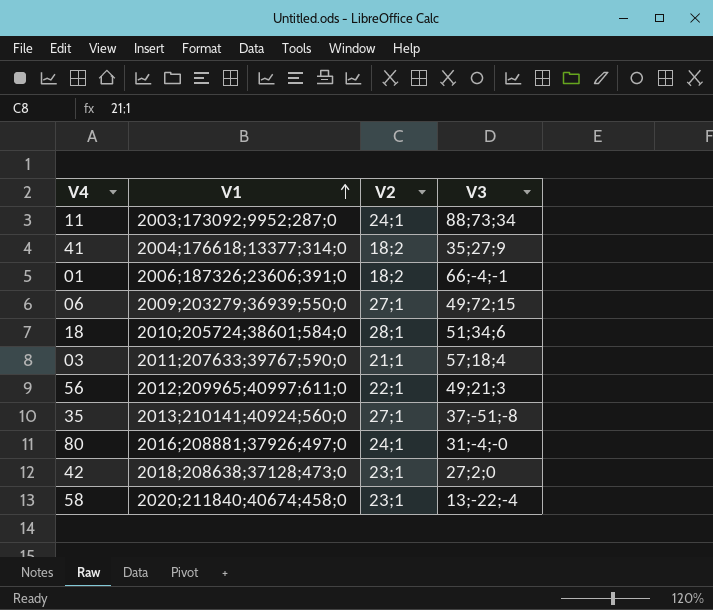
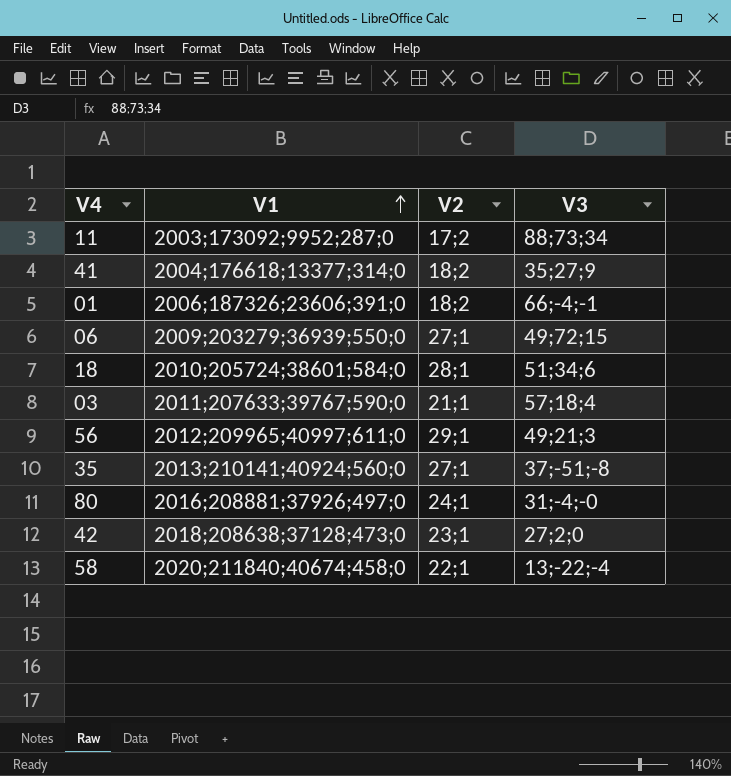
11 | V2: 24;1 -> 17;2
56 | V2: 22;1 -> 29;1
58 | V2: 23;1 -> 22;1

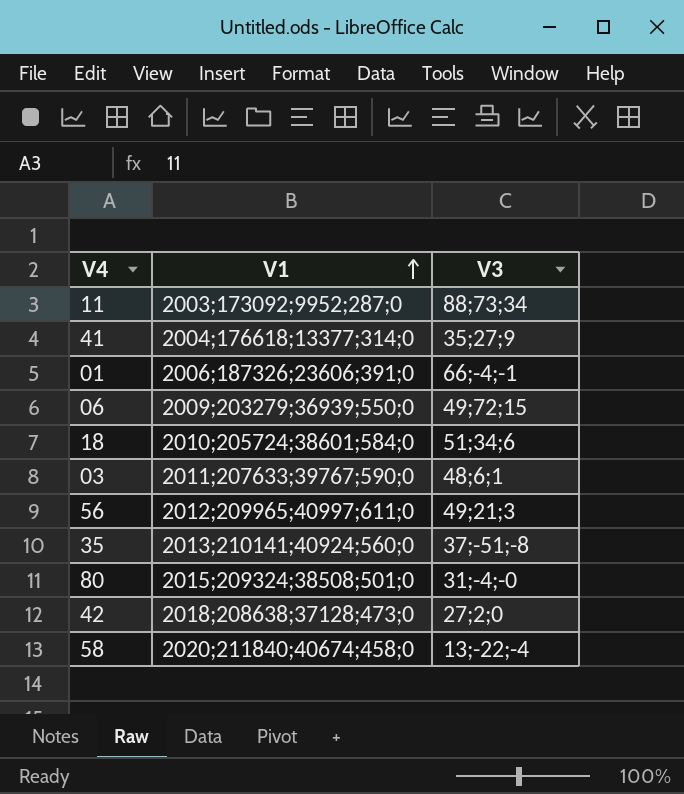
column V2 | position: 3 -> none
03 | V3: 57;18;4 -> 48;6;1
80 | V1: 2016;208881;37926;497;0 -> 2015;209324;38508;501;0

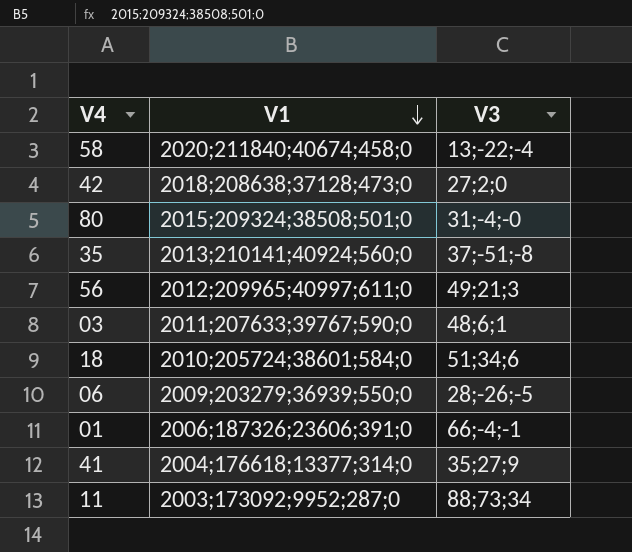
row order: V1 ascending -> V1 descending
06 | V3: 49;72;15 -> 28;-26;-5

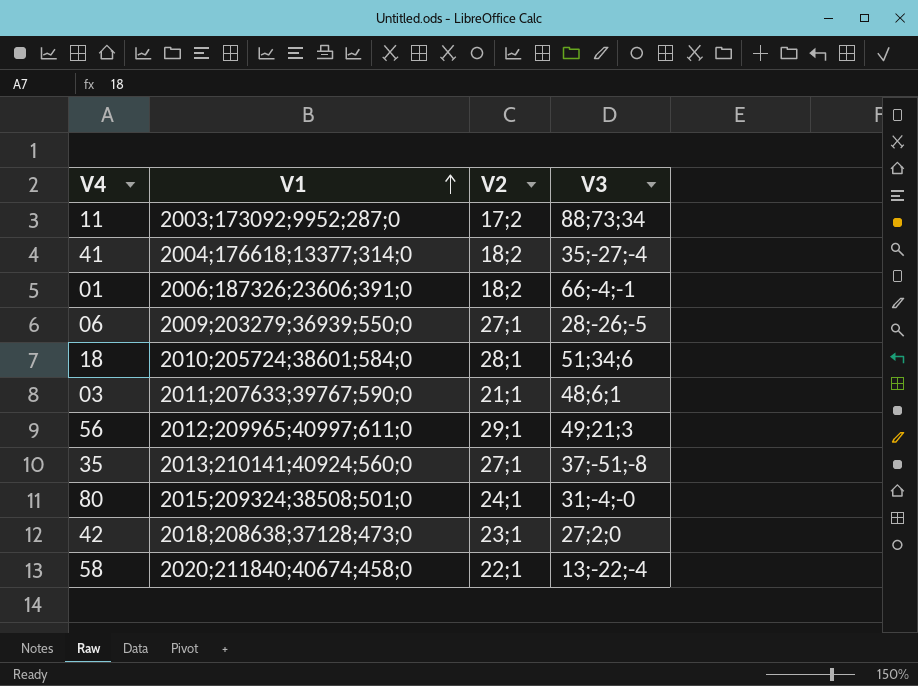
row order: V1 descending -> V1 ascending
column V2 | position: none -> 3
41 | V3: 35;27;9 -> 35;-27;-4

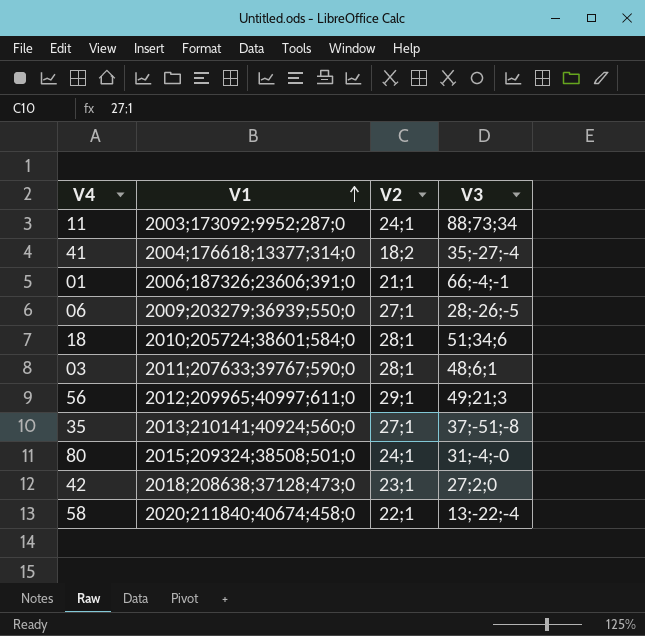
11 | V2: 17;2 -> 24;1
01 | V2: 18;2 -> 21;1
03 | V2: 21;1 -> 28;1

